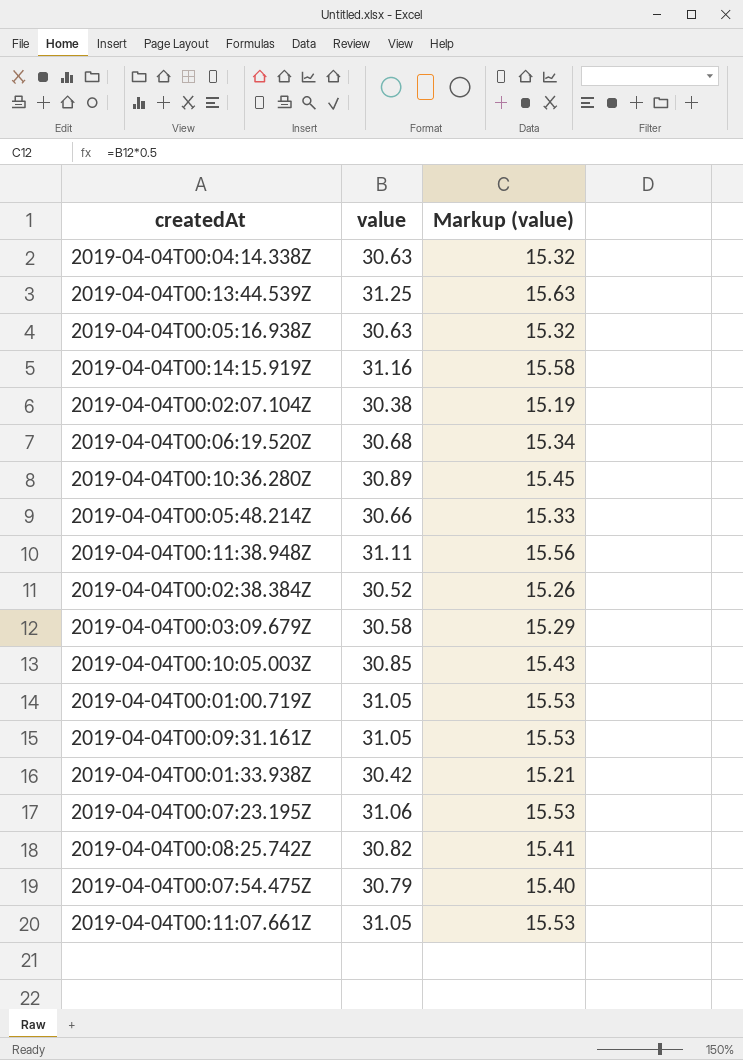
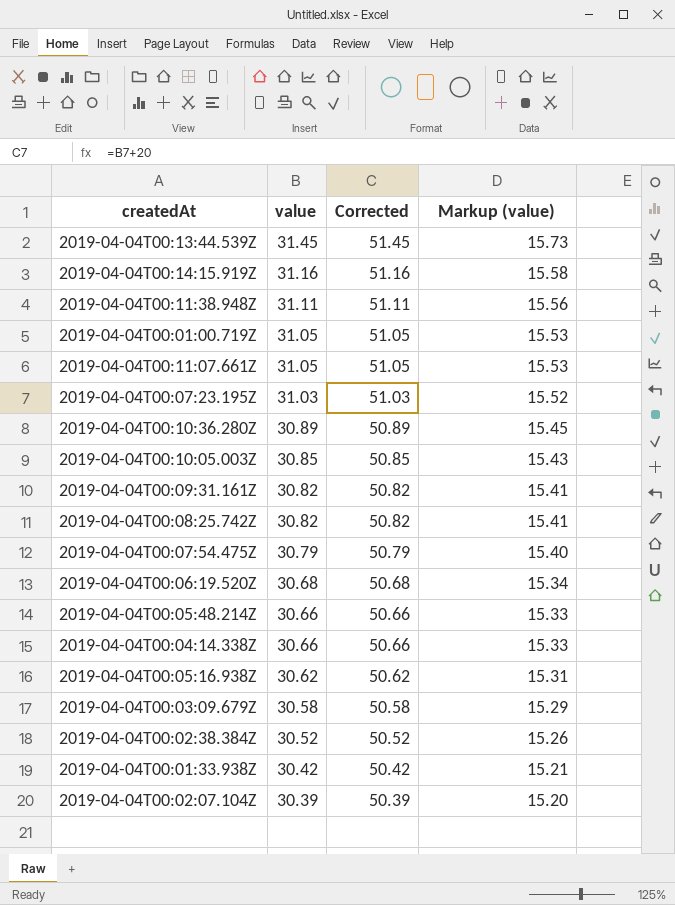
row order: none -> value descending
column Corrected | formula: none -> [value] + 20
2019-04-04T00:13:44.539Z | value: 31.25 -> 31.45
2019-04-04T00:13:44.539Z | Markup (value): 15.63 -> 15.73
2019-04-04T00:07:23.195Z | value: 31.06 -> 31.03
2019-04-04T00:07:23.195Z | Markup (value): 15.53 -> 15.52
2019-04-04T00:09:31.161Z | value: 31.05 -> 30.82
2019-04-04T00:09:31.161Z | Markup (value): 15.53 -> 15.41
2019-04-04T00:04:14.338Z | value: 30.63 -> 30.66
2019-04-04T00:04:14.338Z | Markup (value): 15.32 -> 15.33
2019-04-04T00:05:16.938Z | value: 30.63 -> 30.62
2019-04-04T00:05:16.938Z | Markup (value): 15.32 -> 15.31
2019-04-04T00:02:07.104Z | value: 30.38 -> 30.39
2019-04-04T00:02:07.104Z | Markup (value): 15.19 -> 15.20

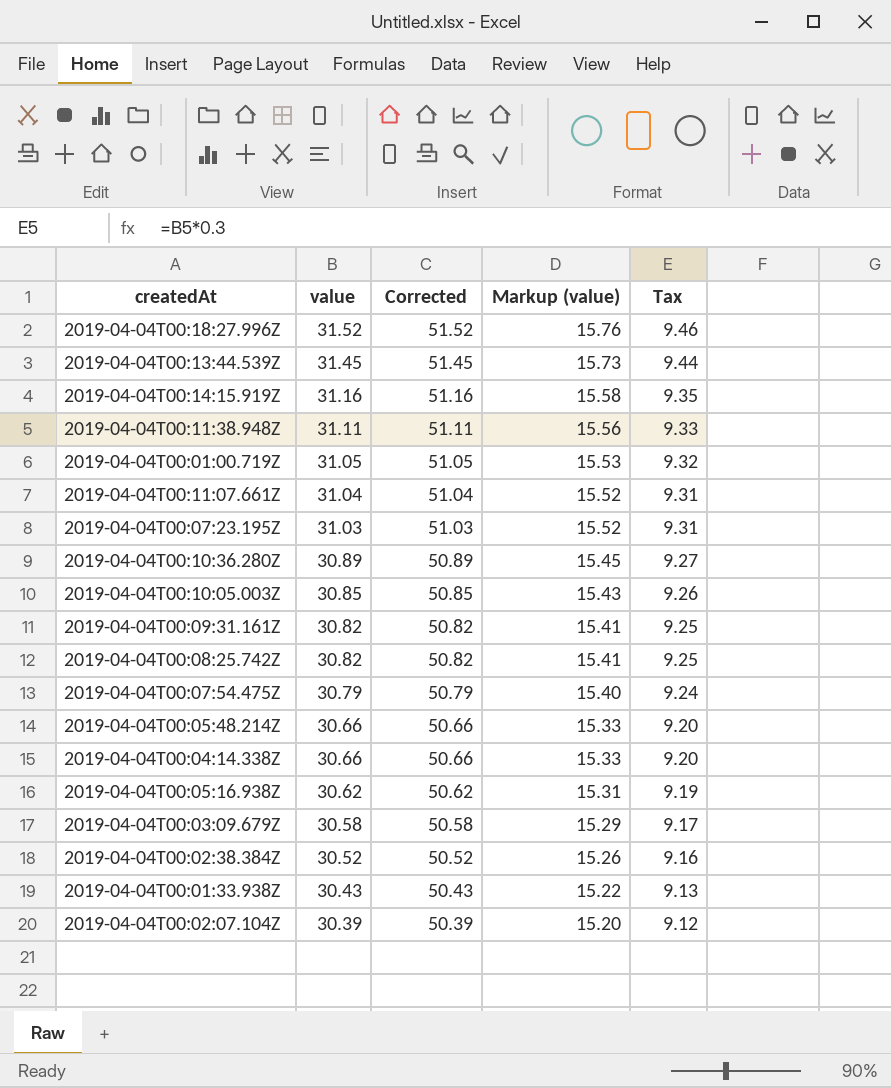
column Tax | formula: none -> [value] * 0.3
row 2019-04-04T00:06:19.520Z: 30.68 | 50.68 | 15.34 -> none
row 2019-04-04T00:18:27.996Z: none -> 31.52 | 51.52 | 15.76 | 9.46
2019-04-04T00:11:07.661Z | value: 31.05 -> 31.04
2019-04-04T00:11:07.661Z | Corrected: 51.05 -> 51.04
2019-04-04T00:11:07.661Z | Markup (value): 15.53 -> 15.52
2019-04-04T00:01:33.938Z | value: 30.42 -> 30.43
2019-04-04T00:01:33.938Z | Corrected: 50.42 -> 50.43
2019-04-04T00:01:33.938Z | Markup (value): 15.21 -> 15.22

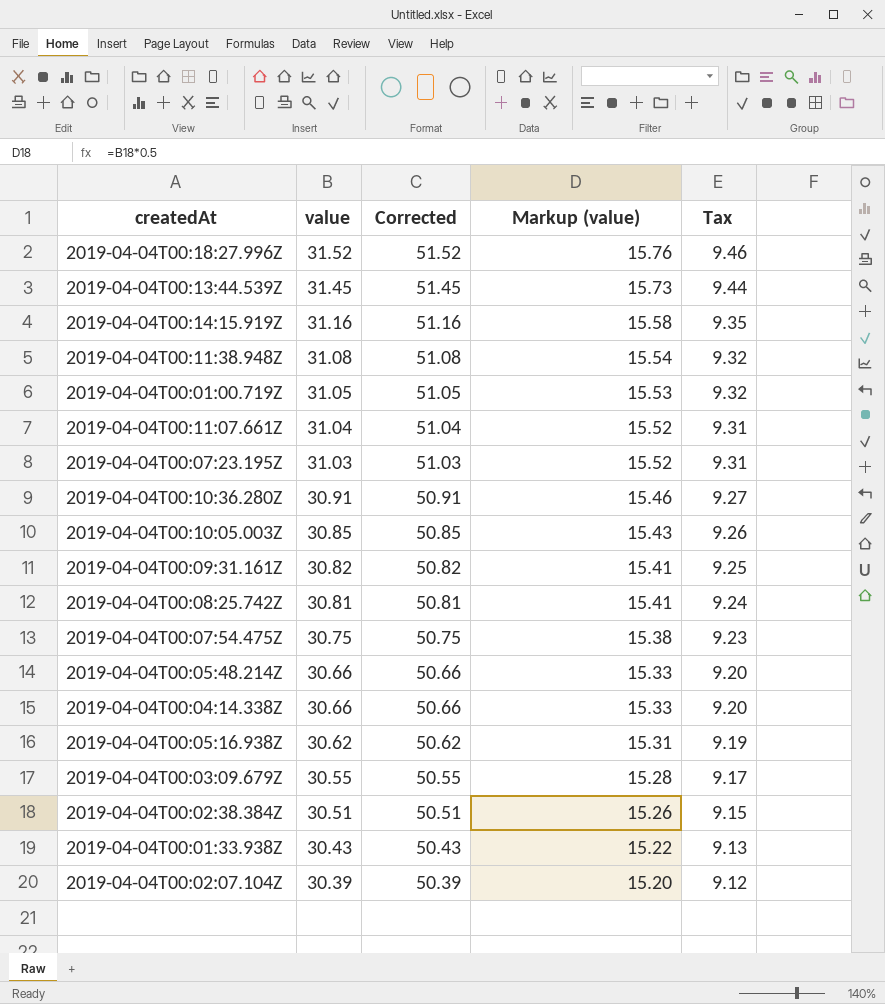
2019-04-04T00:11:38.948Z | value: 31.11 -> 31.08
2019-04-04T00:11:38.948Z | Corrected: 51.11 -> 51.08
2019-04-04T00:11:38.948Z | Markup (value): 15.56 -> 15.54
2019-04-04T00:11:38.948Z | Tax: 9.33 -> 9.32
2019-04-04T00:10:36.280Z | value: 30.89 -> 30.91
2019-04-04T00:10:36.280Z | Corrected: 50.89 -> 50.91
2019-04-04T00:10:36.280Z | Markup (value): 15.45 -> 15.46
2019-04-04T00:08:25.742Z | value: 30.82 -> 30.81
2019-04-04T00:08:25.742Z | Corrected: 50.82 -> 50.81
2019-04-04T00:08:25.742Z | Tax: 9.25 -> 9.24
2019-04-04T00:07:54.475Z | value: 30.79 -> 30.75
2019-04-04T00:07:54.475Z | Corrected: 50.79 -> 50.75
2019-04-04T00:07:54.475Z | Markup (value): 15.40 -> 15.38
2019-04-04T00:07:54.475Z | Tax: 9.24 -> 9.23
2019-04-04T00:03:09.679Z | value: 30.58 -> 30.55
2019-04-04T00:03:09.679Z | Corrected: 50.58 -> 50.55
2019-04-04T00:03:09.679Z | Markup (value): 15.29 -> 15.28
2019-04-04T00:02:38.384Z | value: 30.52 -> 30.51
2019-04-04T00:02:38.384Z | Corrected: 50.52 -> 50.51
2019-04-04T00:02:38.384Z | Tax: 9.16 -> 9.15

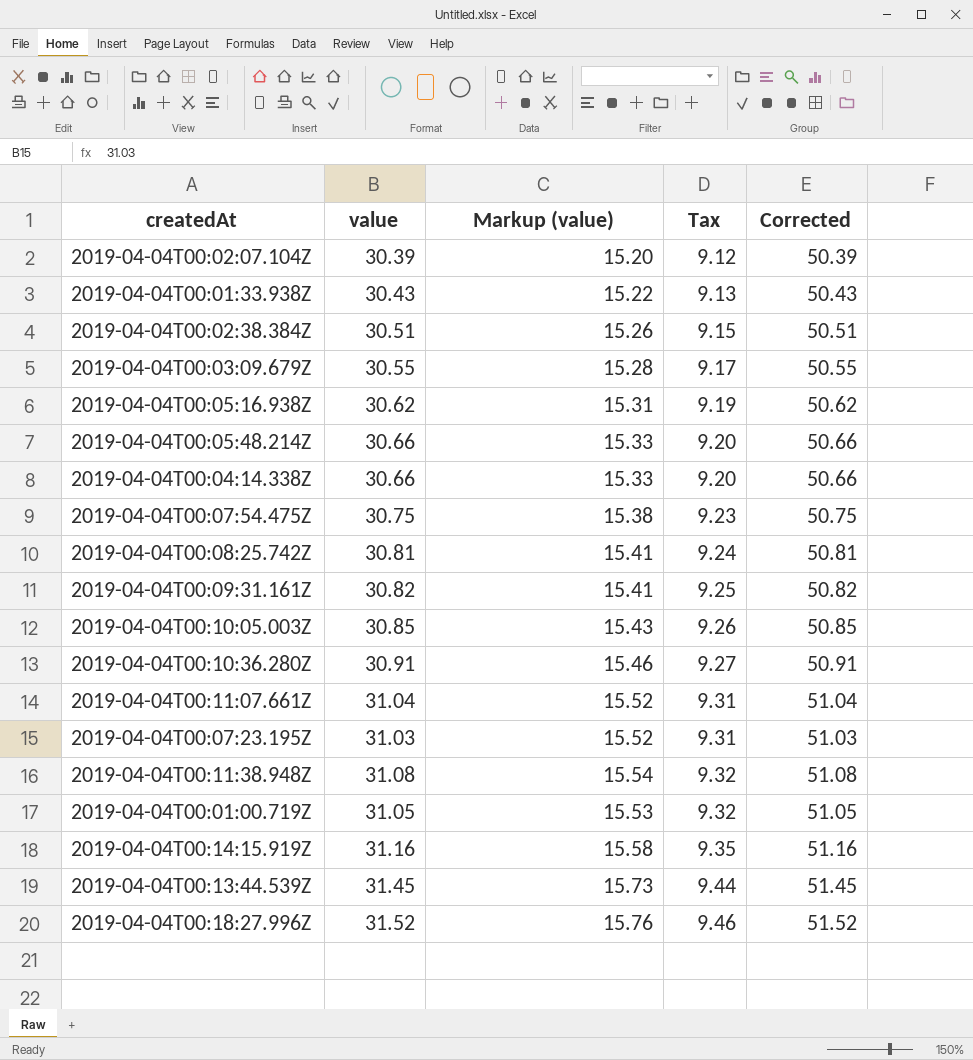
row order: value descending -> Tax ascending
column Corrected | position: 3 -> 5

